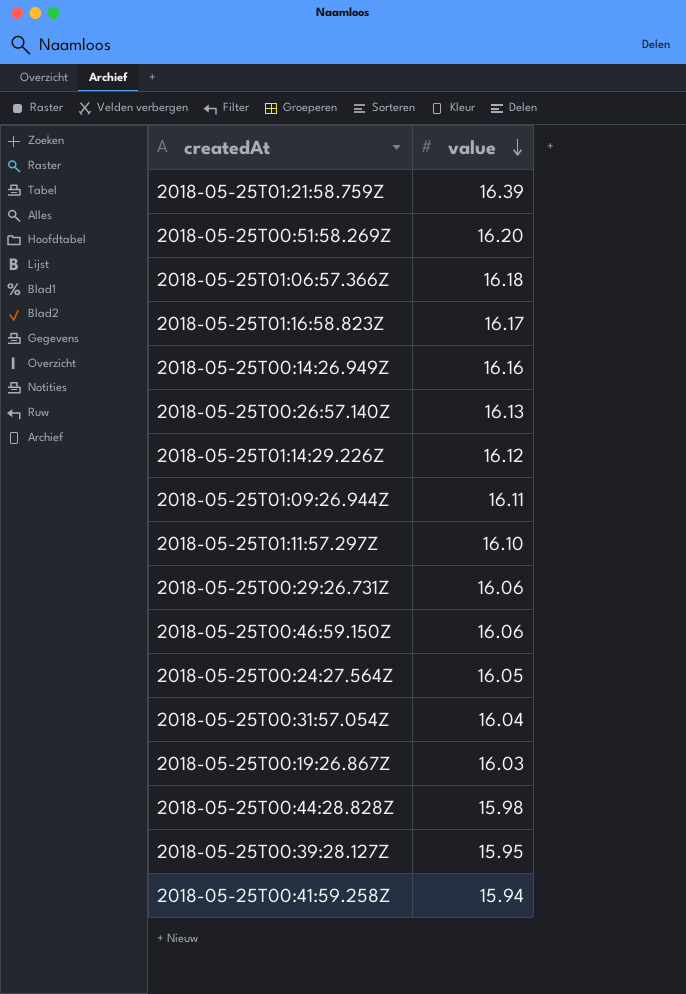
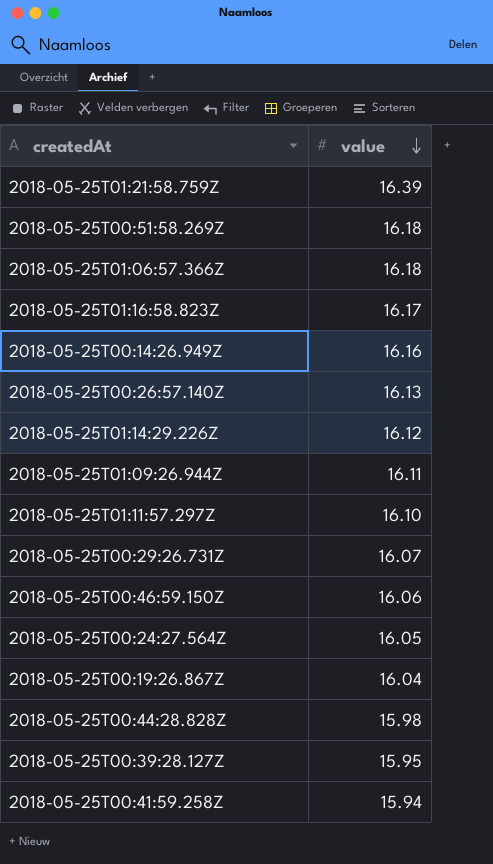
row 2018-05-25T00:31:57.054Z: 16.04 -> none
2018-05-25T00:51:58.269Z | value: 16.20 -> 16.18
2018-05-25T00:29:26.731Z | value: 16.06 -> 16.07
2018-05-25T00:19:26.867Z | value: 16.03 -> 16.04

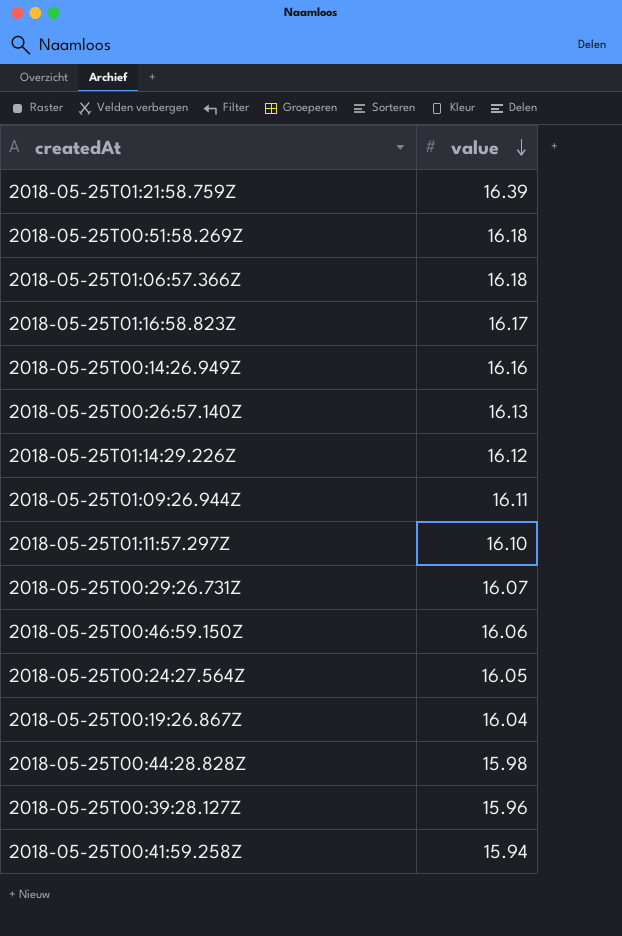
2018-05-25T00:39:28.127Z | value: 15.95 -> 15.96

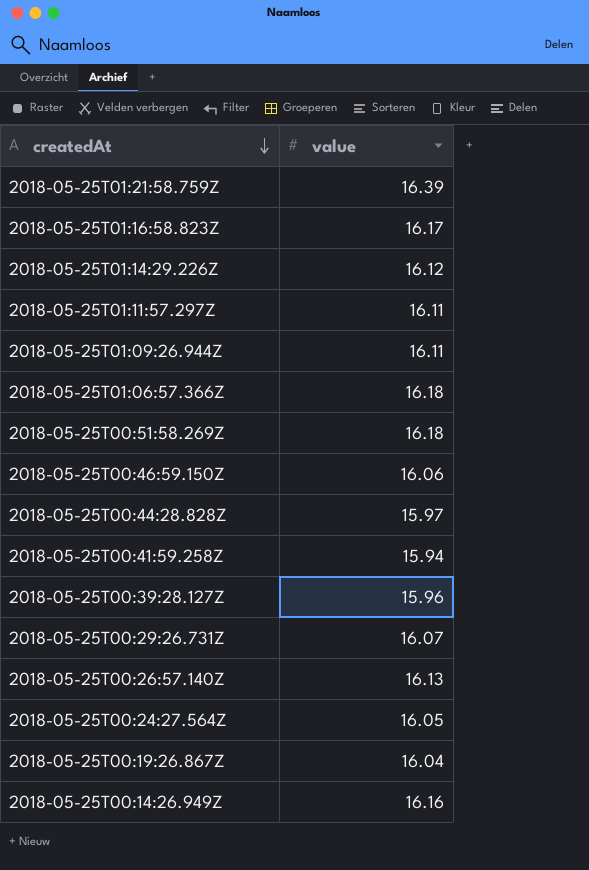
row order: value descending -> createdAt descending
2018-05-25T01:11:57.297Z | value: 16.10 -> 16.11
2018-05-25T00:44:28.828Z | value: 15.98 -> 15.97

